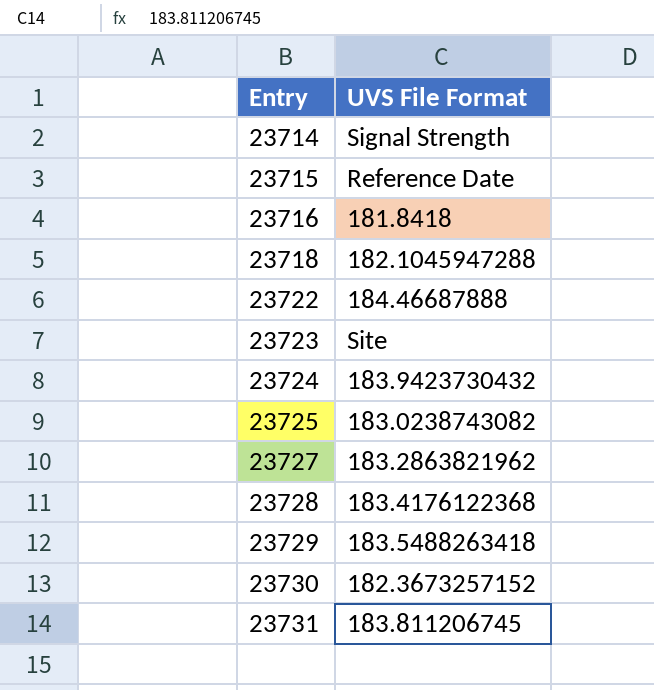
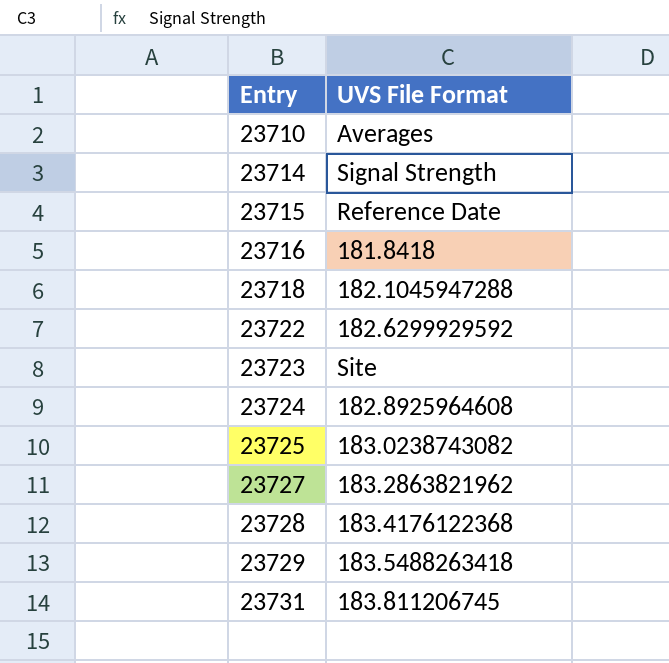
row 23730: 182.3673257152 -> none
row 23710: none -> Averages
23722 | UVS File Format: 184.46687888 -> 182.6299929592
23724 | UVS File Format: 183.9423730432 -> 182.8925964608

